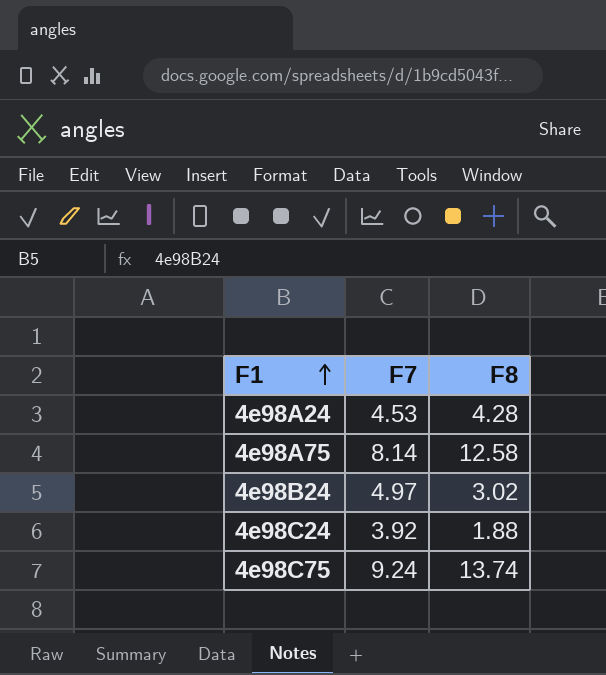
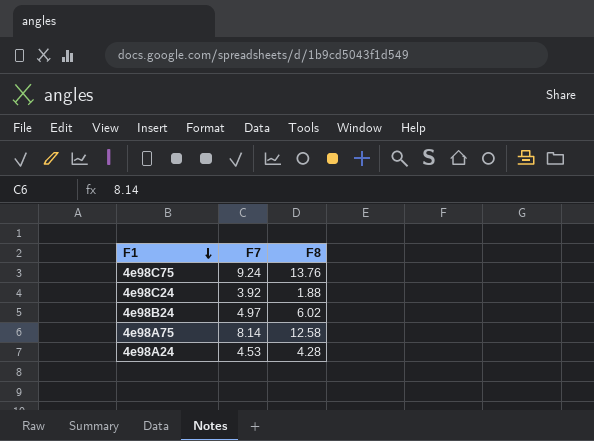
row order: F1 ascending -> F1 descending
4e98C75 | F8: 13.74 -> 13.76
4e98B24 | F8: 3.02 -> 6.02

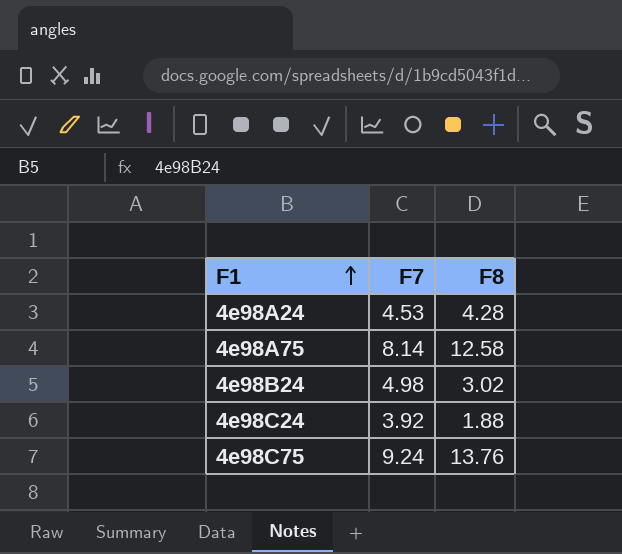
row order: F1 descending -> F1 ascending
4e98B24 | F7: 4.97 -> 4.98
4e98B24 | F8: 6.02 -> 3.02

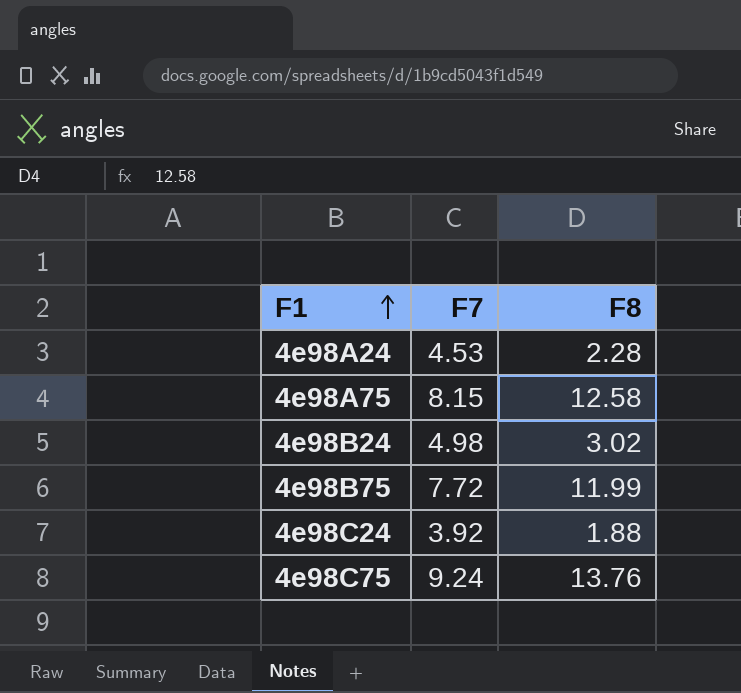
4e98A24 | F8: 4.28 -> 2.28
4e98A75 | F7: 8.14 -> 8.15
row 4e98B75: none -> 7.72 | 11.99

